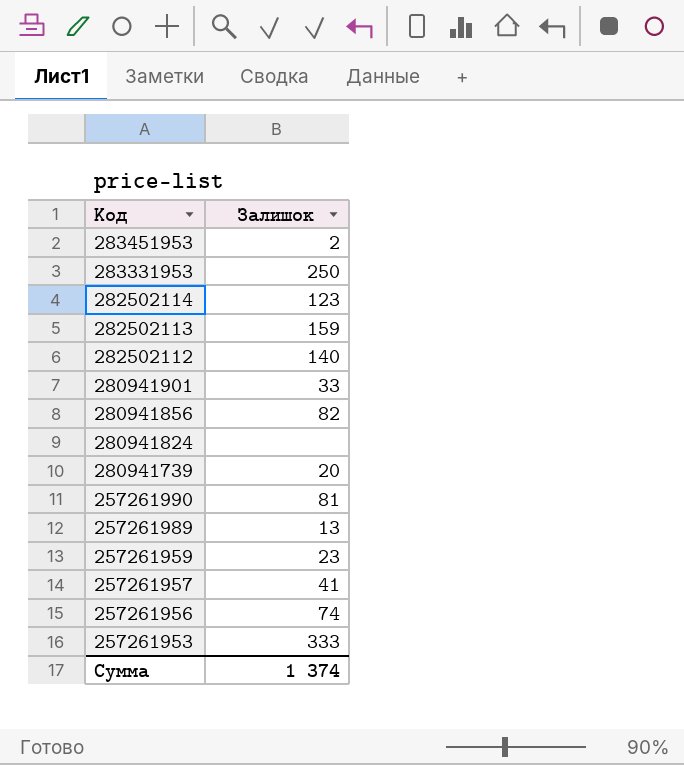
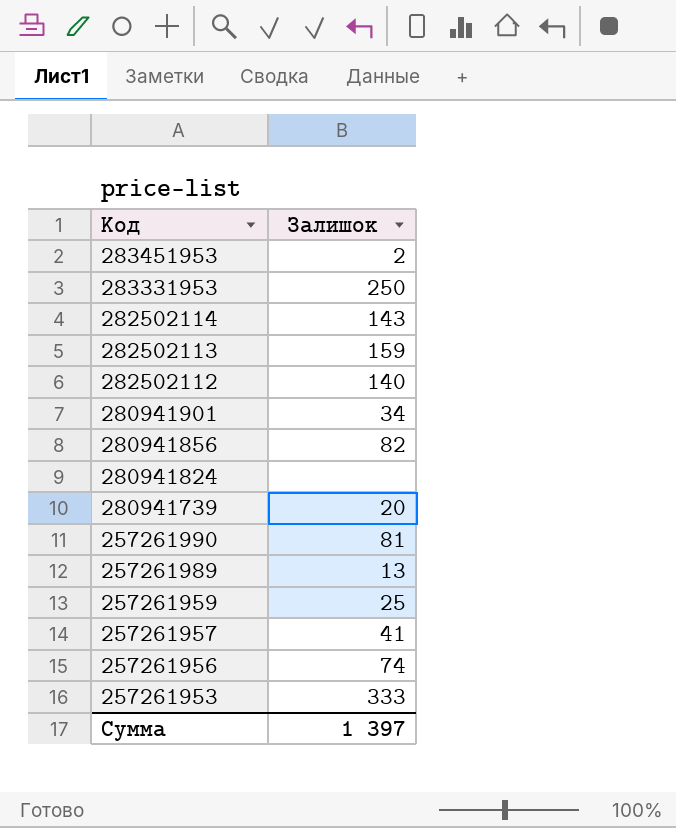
282502114 | Залишок: 123 -> 143
280941901 | Залишок: 33 -> 34
257261959 | Залишок: 23 -> 25
Сумма | Залишок: 1 374 -> 1 397

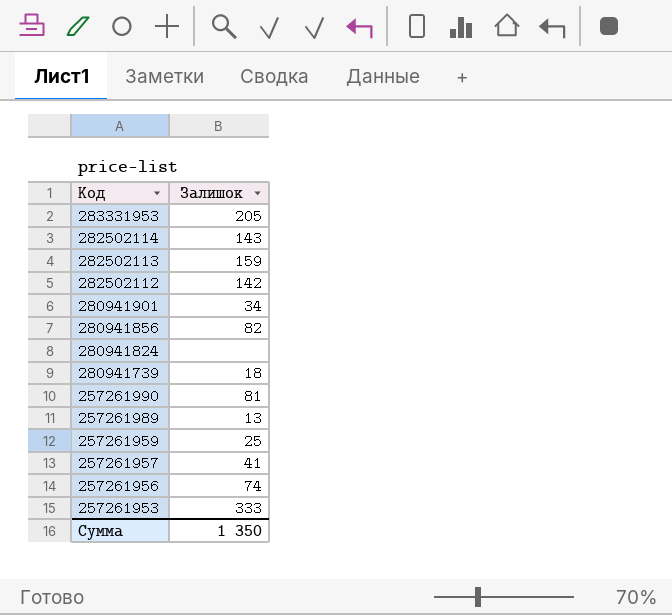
row 283451953: 2 -> none
283331953 | Залишок: 250 -> 205
282502112 | Залишок: 140 -> 142
280941739 | Залишок: 20 -> 18
Сумма | Залишок: 1 397 -> 1 350

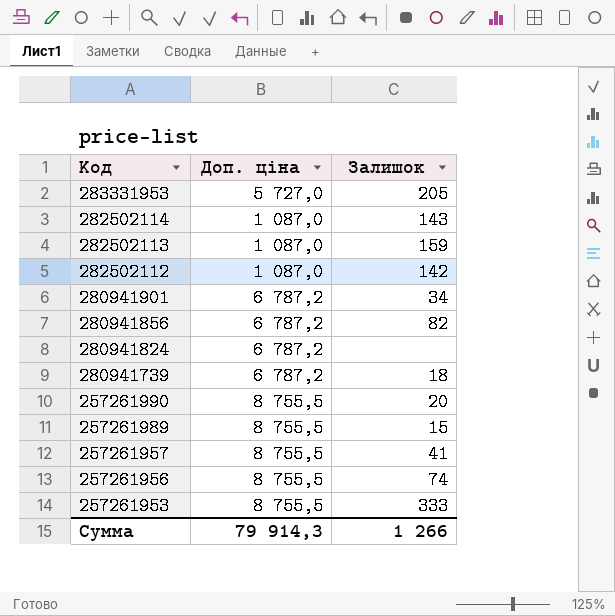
column Доп. ціна | position: none -> 2
row 257261959: 25 -> none
257261990 | Залишок: 81 -> 20
257261989 | Залишок: 13 -> 15
Сумма | Залишок: 1 350 -> 1 266

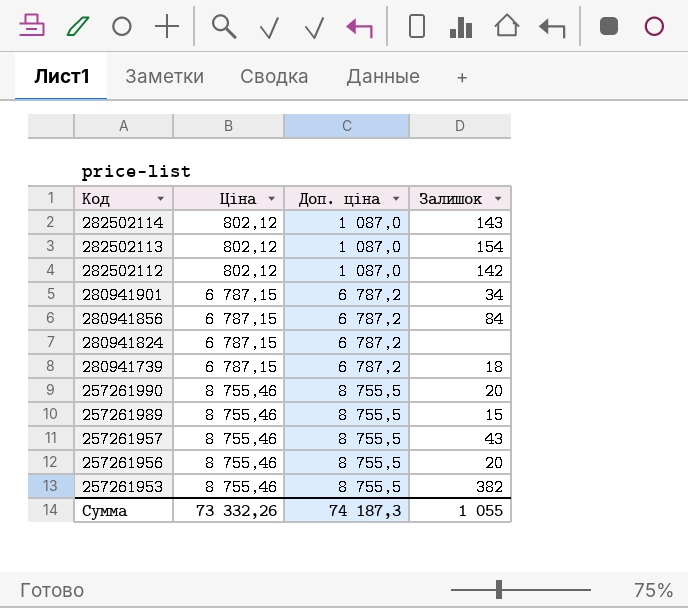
column Ціна | position: none -> 2
row 283331953: 5 727,0 | 205 -> none
282502113 | Залишок: 159 -> 154
280941856 | Залишок: 82 -> 84
257261957 | Залишок: 41 -> 43
257261956 | Залишок: 74 -> 20
257261953 | Залишок: 333 -> 382
Сумма | Доп. ціна: 79 914,3 -> 74 187,3
Сумма | Залишок: 1 266 -> 1 055

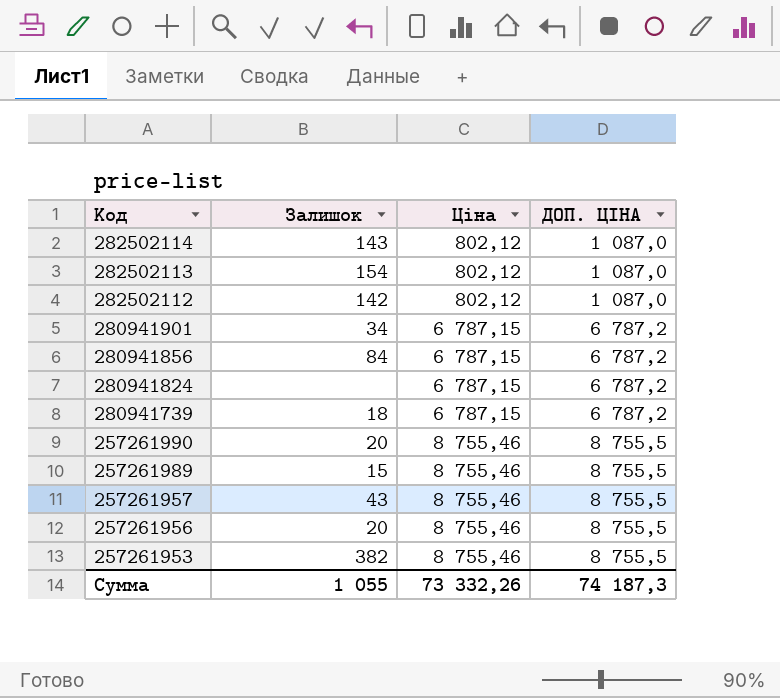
column Залишок | position: 4 -> 2
column name: Доп. ціна -> ДОП. ЦІНА

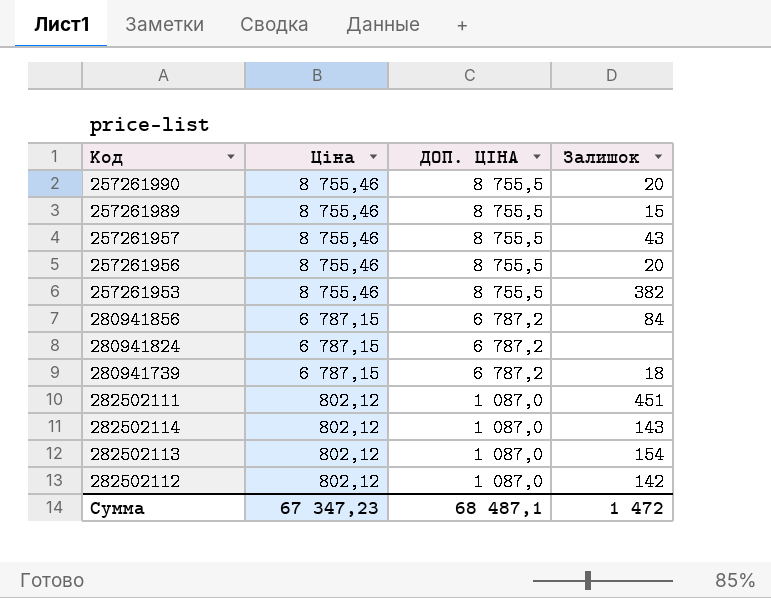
row order: Код descending -> Ціна descending
column Залишок | position: 2 -> 4
row 280941901: 34 | 6 787,15 | 6 787,2 -> none
row 282502111: none -> 802,12 | 1 087,0 | 451
Сумма | Ціна: 73 332,26 -> 67 347,23
Сумма | ДОП. ЦІНА: 74 187,3 -> 68 487,1
Сумма | Залишок: 1 055 -> 1 472

